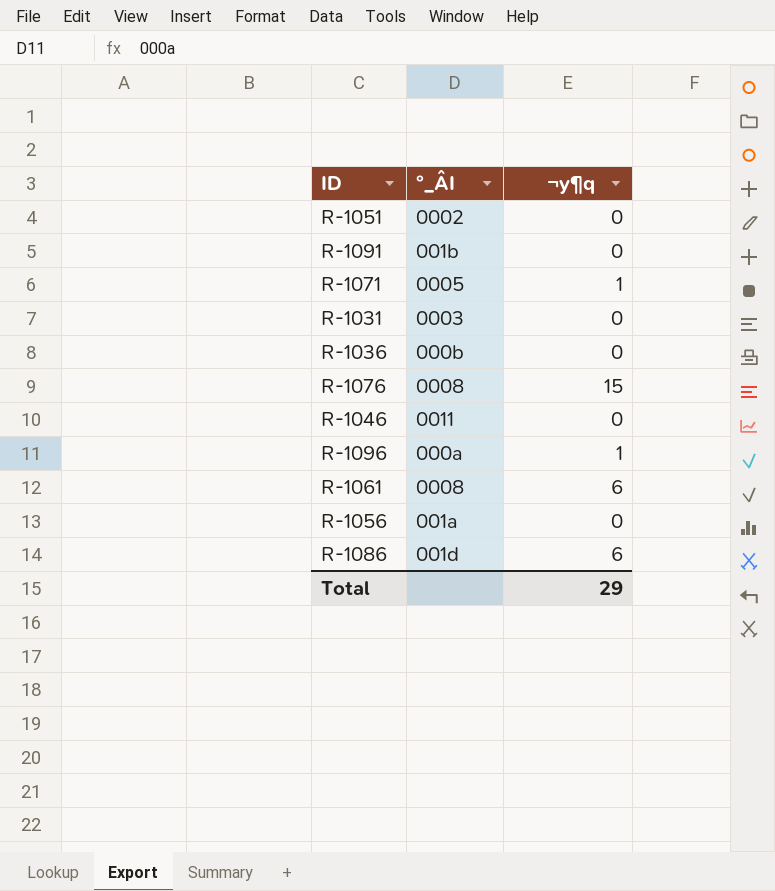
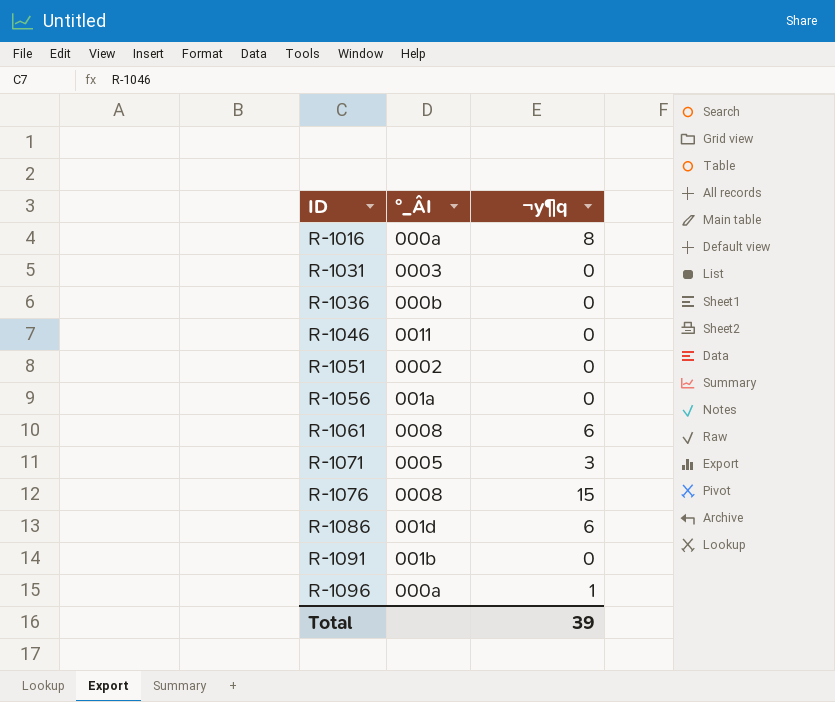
row order: none -> ID ascending
row R-1016: none -> 000a | 8
R-1071 | ¬y¶q: 1 -> 3
Total | ¬y¶q: 29 -> 39

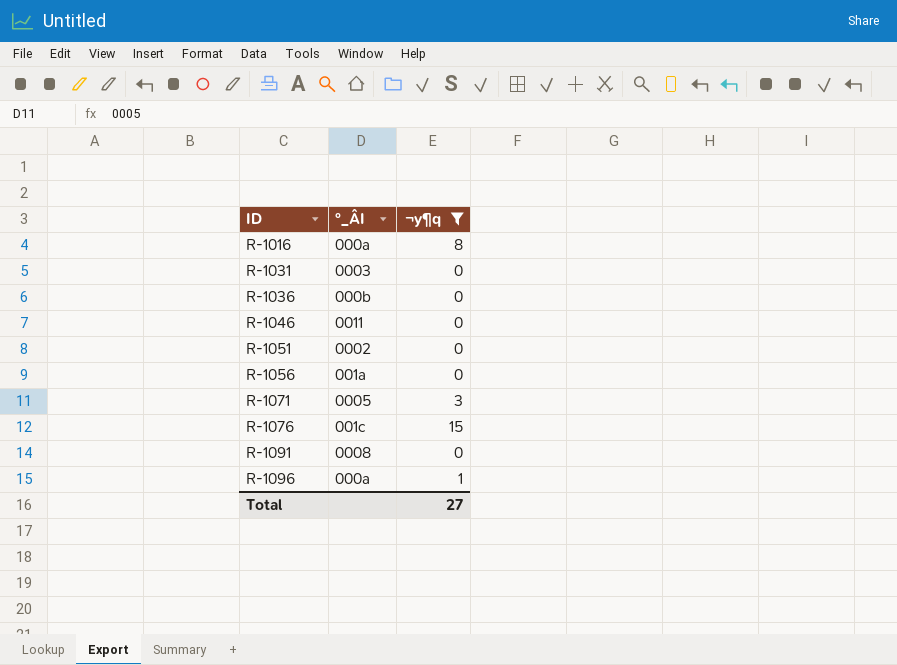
filter: none -> ¬y¶q != 6
R-1076 | °_ÂI: 0008 -> 001c
R-1091 | °_ÂI: 001b -> 0008
Total | ¬y¶q: 39 -> 27

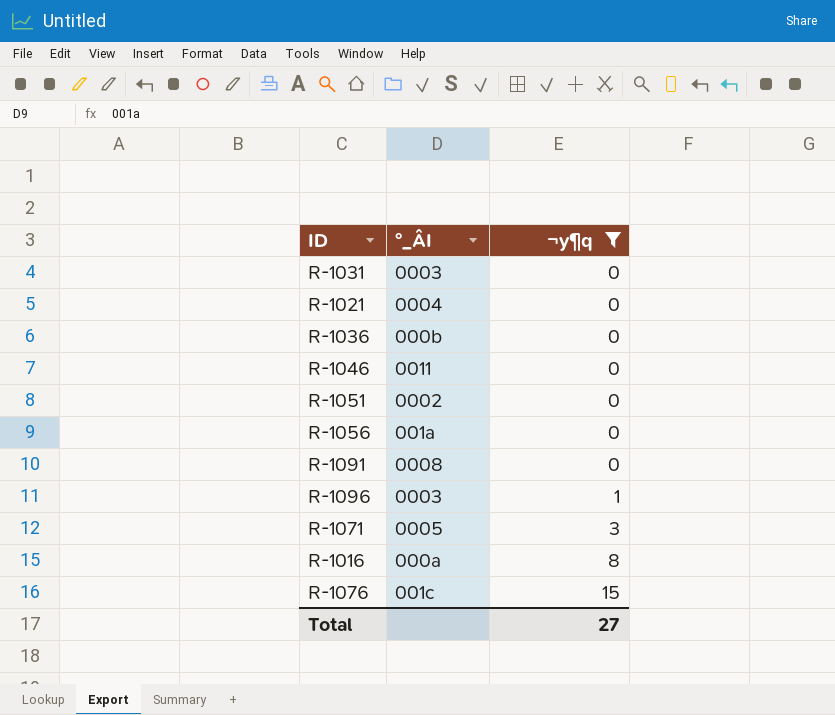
row order: ID ascending -> ¬y¶q ascending
row R-1021: none -> 0004 | 0
R-1096 | °_ÂI: 000a -> 0003

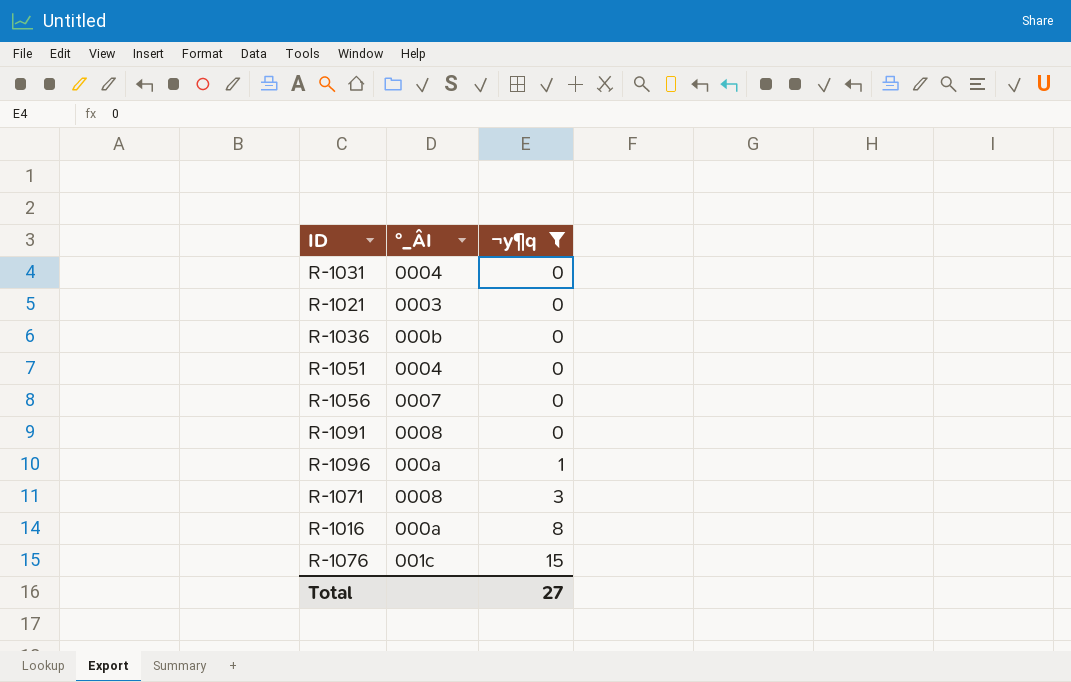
row R-1046: 0011 | 0 -> none
R-1031 | °_ÂI: 0003 -> 0004
R-1021 | °_ÂI: 0004 -> 0003
R-1051 | °_ÂI: 0002 -> 0004
R-1056 | °_ÂI: 001a -> 0007
R-1096 | °_ÂI: 0003 -> 000a
R-1071 | °_ÂI: 0005 -> 0008

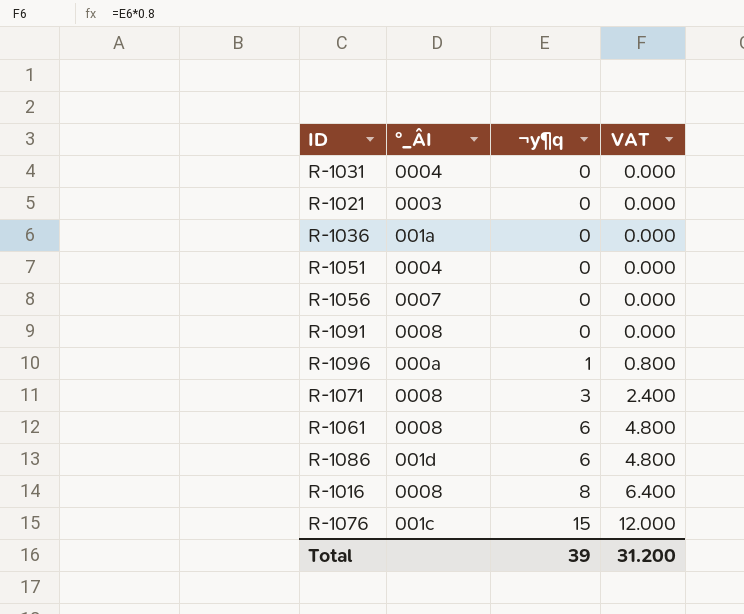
filter: ¬y¶q != 6 -> none
column VAT | formula: none -> [¬y¶q] * 0.8
R-1036 | °_ÂI: 000b -> 001a
R-1016 | °_ÂI: 000a -> 0008
Total | ¬y¶q: 27 -> 39

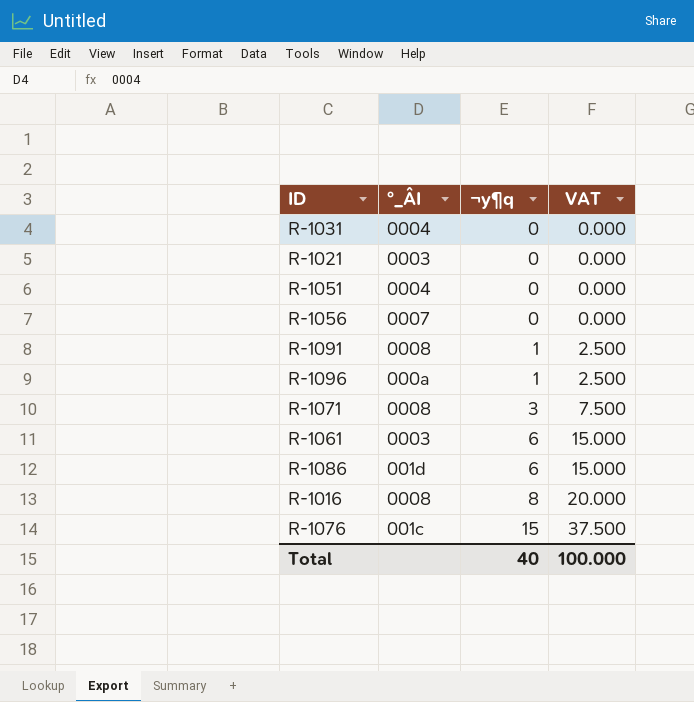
column VAT | formula: [¬y¶q] * 0.8 -> [¬y¶q] * 2.5
row R-1036: 001a | 0 | 0.000 -> none
R-1091 | ¬y¶q: 0 -> 1
R-1061 | °_ÂI: 0008 -> 0003
Total | ¬y¶q: 39 -> 40
Total | VAT: 31.200 -> 100.000

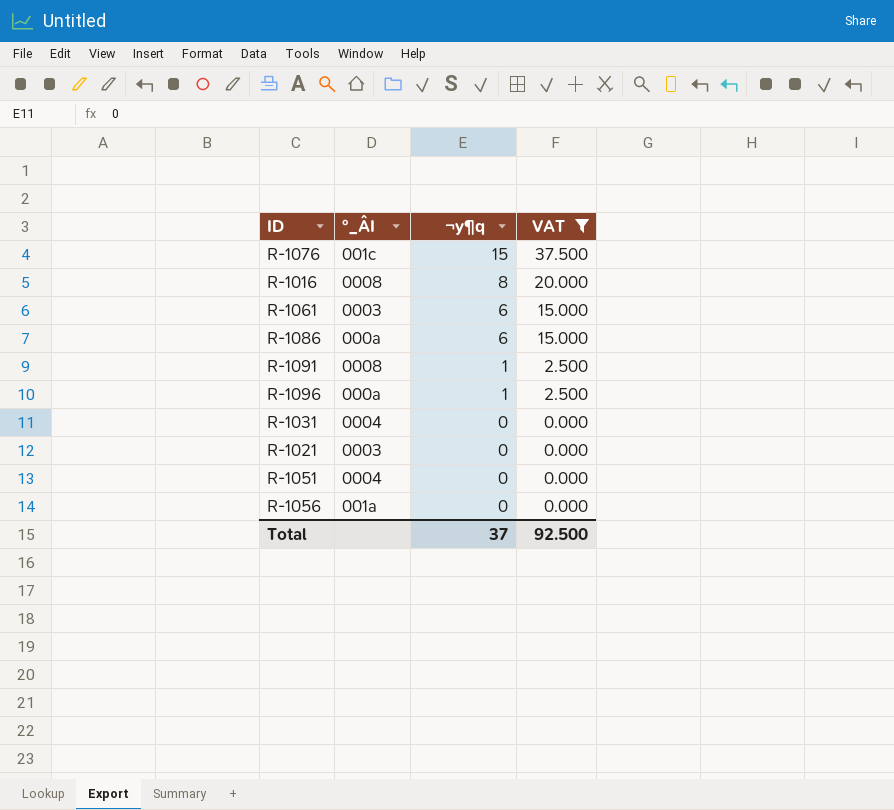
filter: none -> VAT != 7.500
row order: ¬y¶q ascending -> ¬y¶q descending
R-1086 | °_ÂI: 001d -> 000a
R-1056 | °_ÂI: 0007 -> 001a
Total | ¬y¶q: 40 -> 37
Total | VAT: 100.000 -> 92.500

